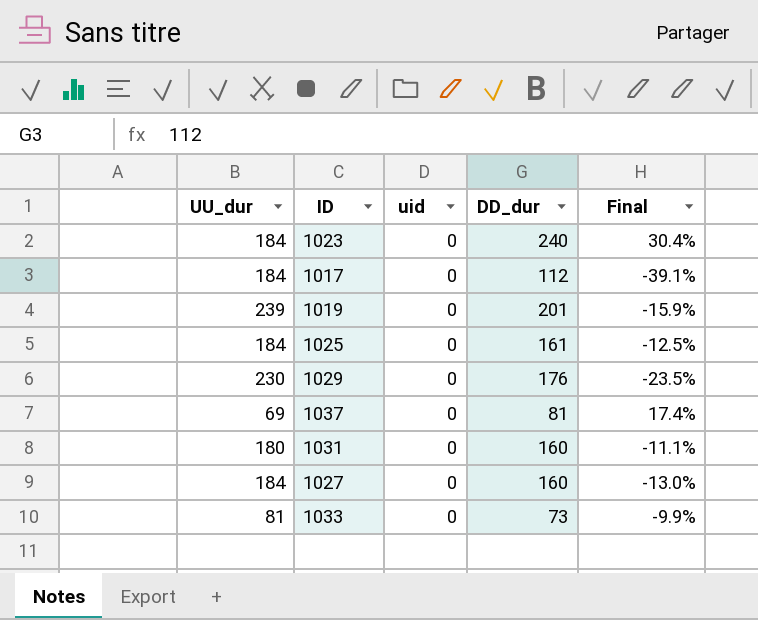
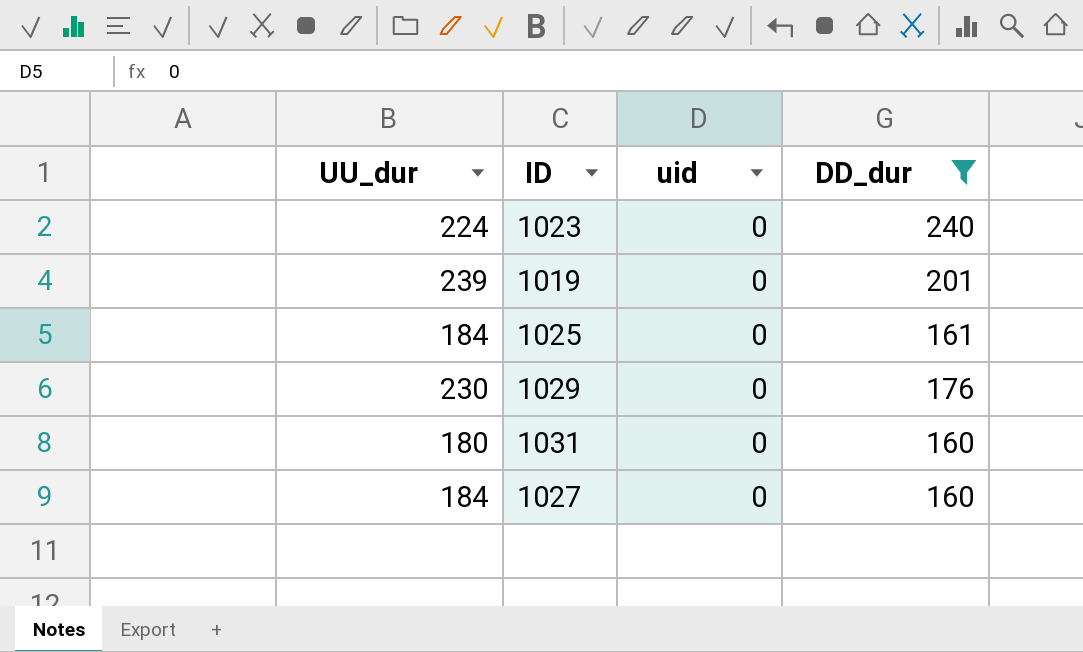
filter: none -> DD_dur >= 160
column Final | formula: ([DD_dur] - [UU_dur]) / [UU_dur] -> none
1023 | UU_dur: 184 -> 224

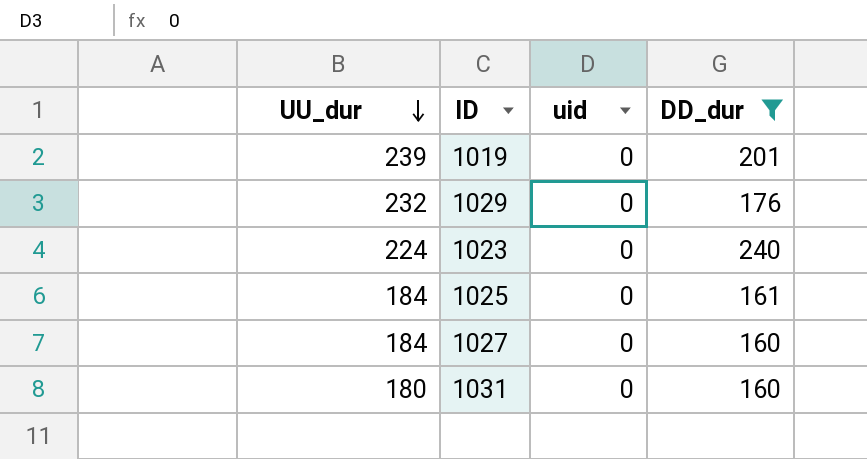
row order: none -> UU_dur descending
1029 | UU_dur: 230 -> 232

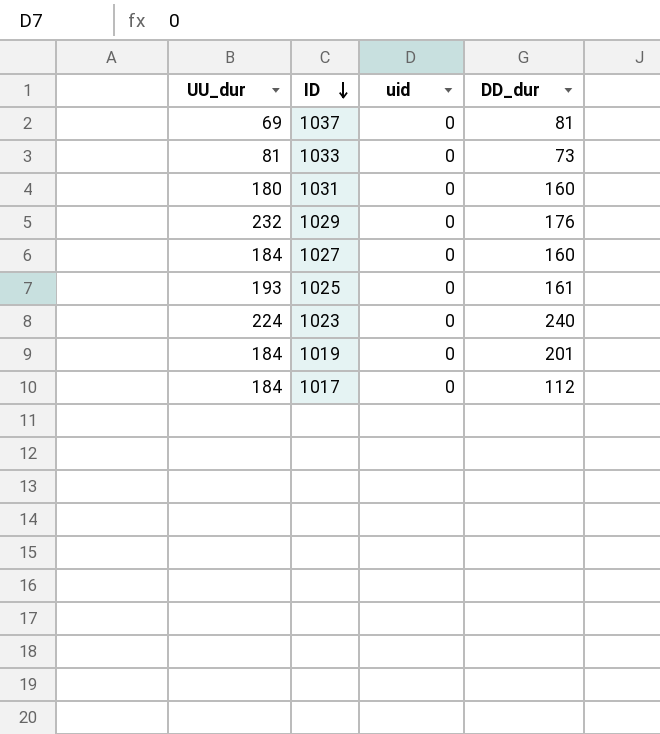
filter: DD_dur >= 160 -> none
row order: UU_dur descending -> ID descending
1025 | UU_dur: 184 -> 193
1019 | UU_dur: 239 -> 184

